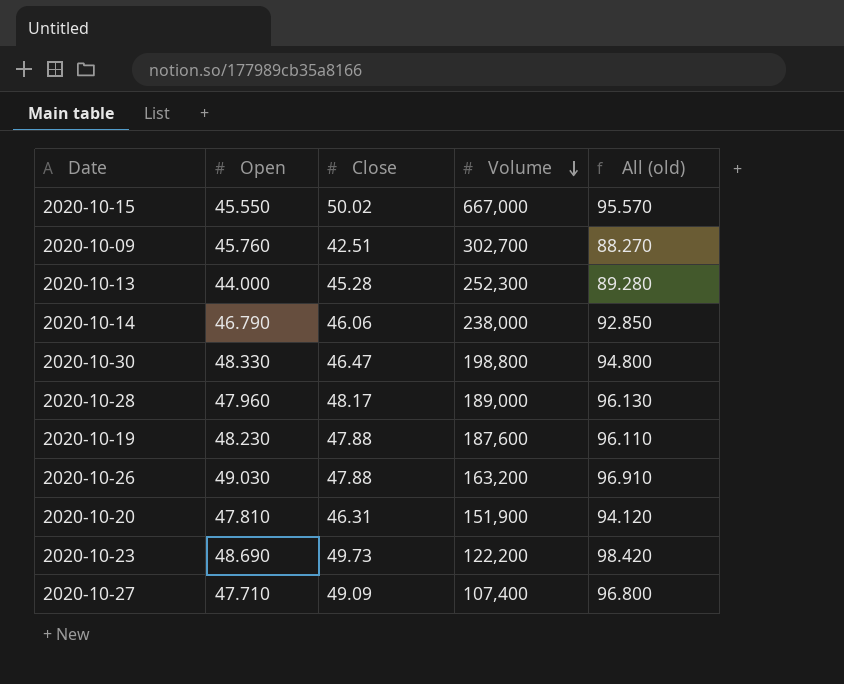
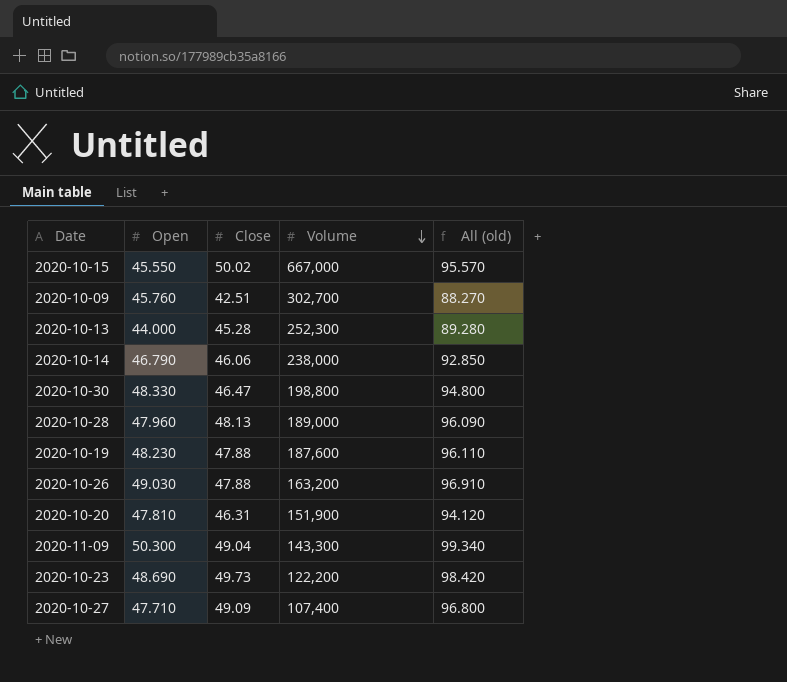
2020-10-28 | Close: 48.17 -> 48.13
2020-10-28 | All (old): 96.130 -> 96.090
row 2020-11-09: none -> 50.300 | 49.04 | 143,300 | 99.340

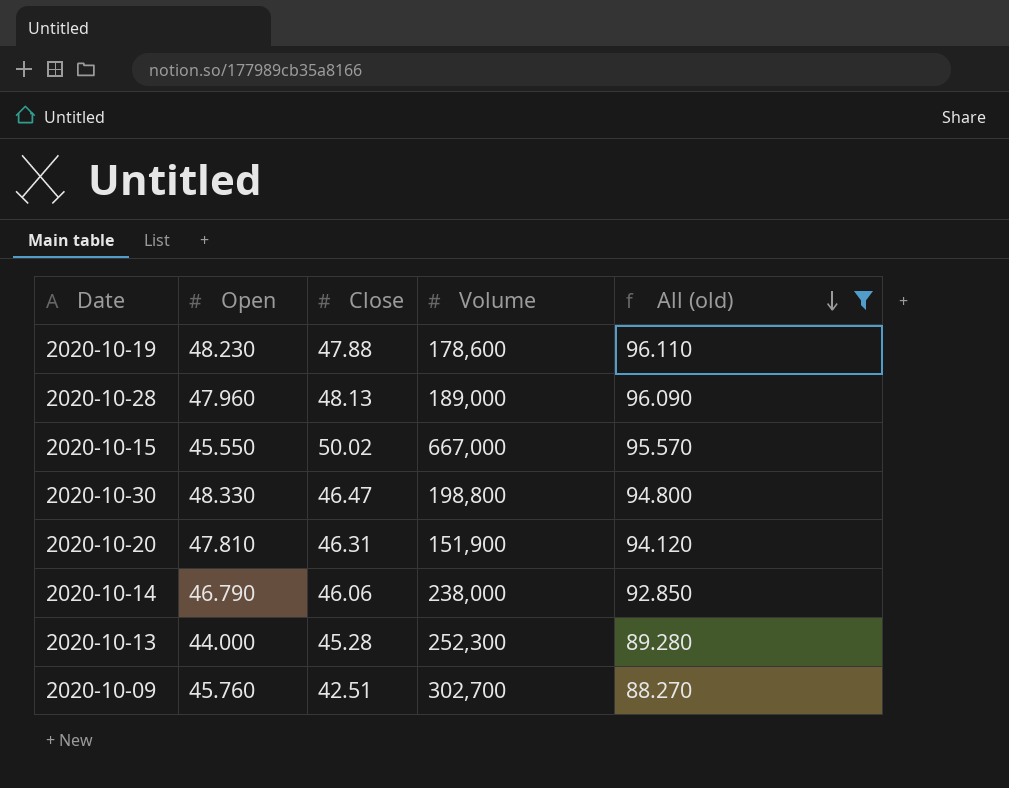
filter: none -> All (old) <= 96.110
row order: Volume descending -> All (old) descending
2020-10-19 | Volume: 187,600 -> 178,600

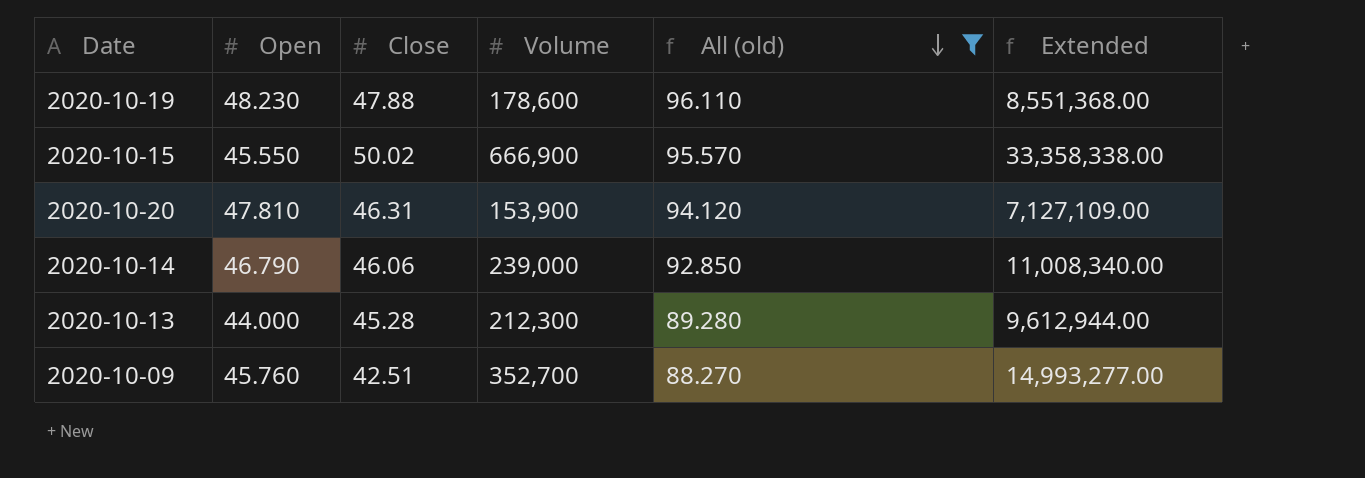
column Extended | formula: none -> [Close] * [Volume]
row 2020-10-28: 47.960 | 48.13 | 189,000 | 96.090 -> none
row 2020-10-30: 48.330 | 46.47 | 198,800 | 94.800 -> none
2020-10-15 | Volume: 667,000 -> 666,900
2020-10-20 | Volume: 151,900 -> 153,900
2020-10-14 | Volume: 238,000 -> 239,000
2020-10-13 | Volume: 252,300 -> 212,300
2020-10-09 | Volume: 302,700 -> 352,700

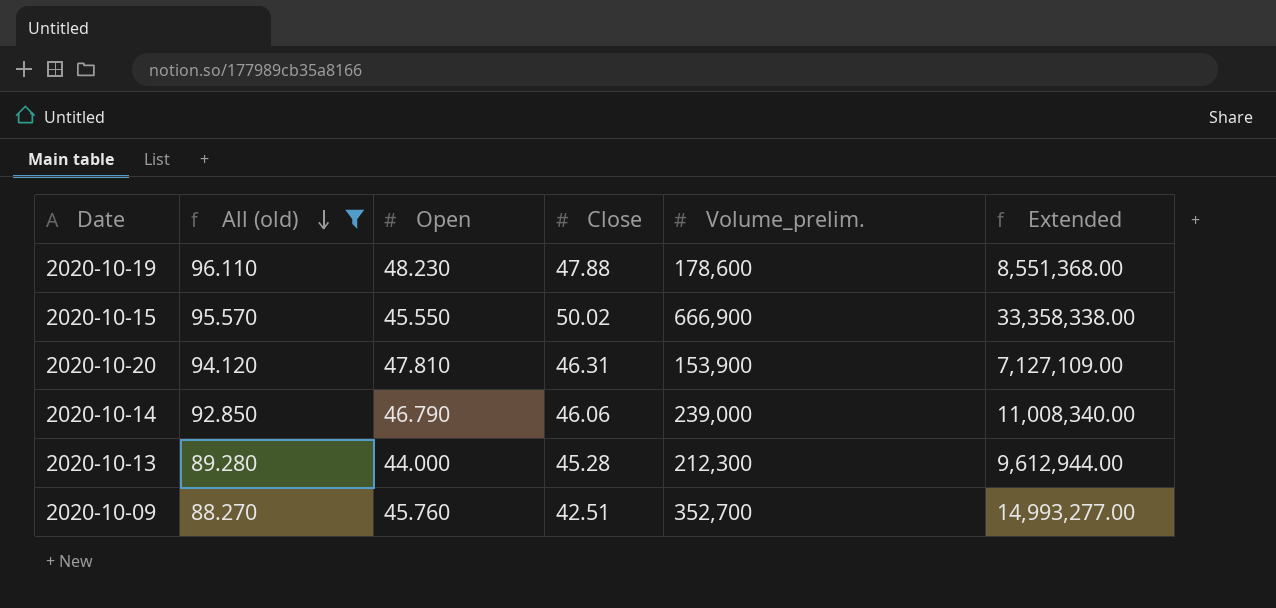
column All (old) | position: 5 -> 2
column name: Volume -> Volume_prelim.

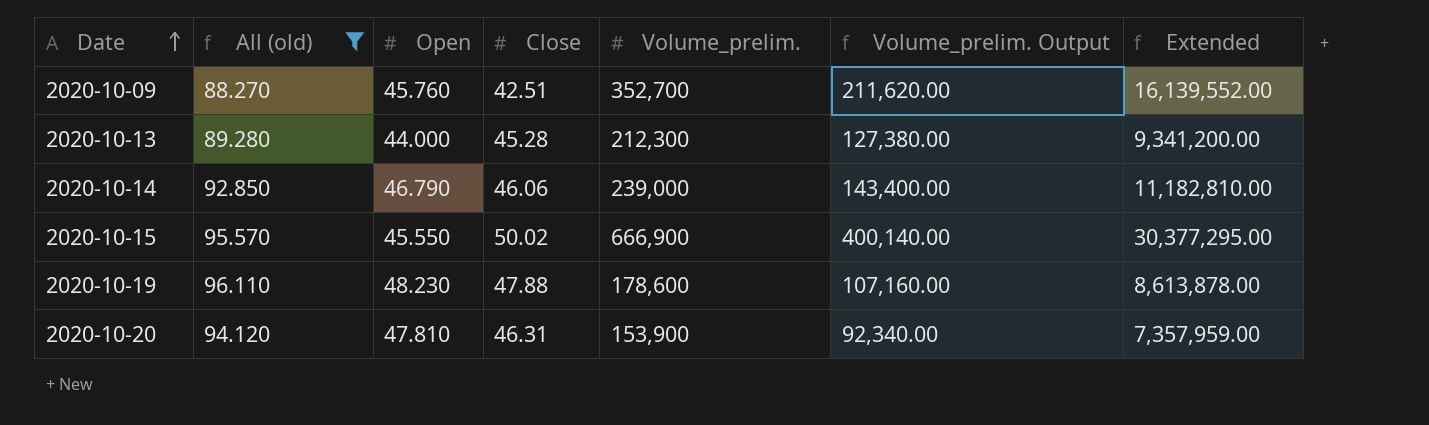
row order: All (old) descending -> Date ascending
column Volume_prelim. Output | formula: none -> [Volume_prelim.] * 0.6
column Extended | formula: [Close] * [Volume_prelim.] -> [Open] * [Volume_prelim.]

